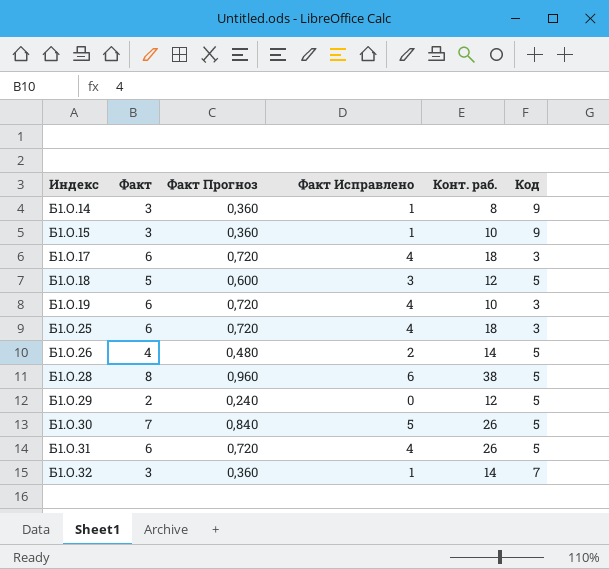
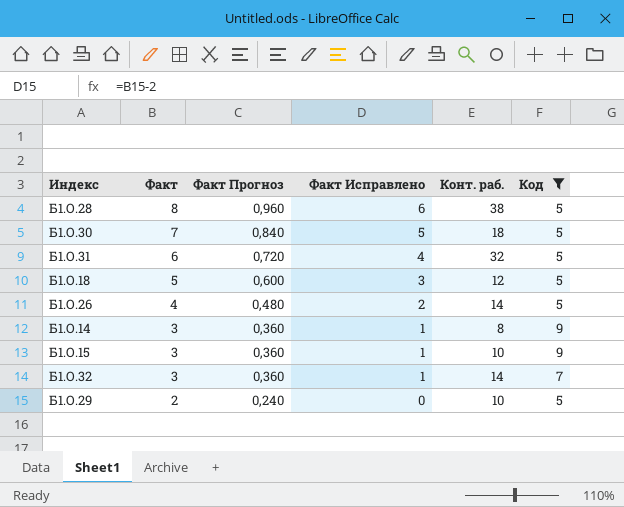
filter: none -> Код != 3
row order: Индекс ascending -> Факт descending
Б1.О.30 | Конт. раб.: 26 -> 18
Б1.О.31 | Конт. раб.: 26 -> 32
Б1.О.29 | Конт. раб.: 12 -> 10

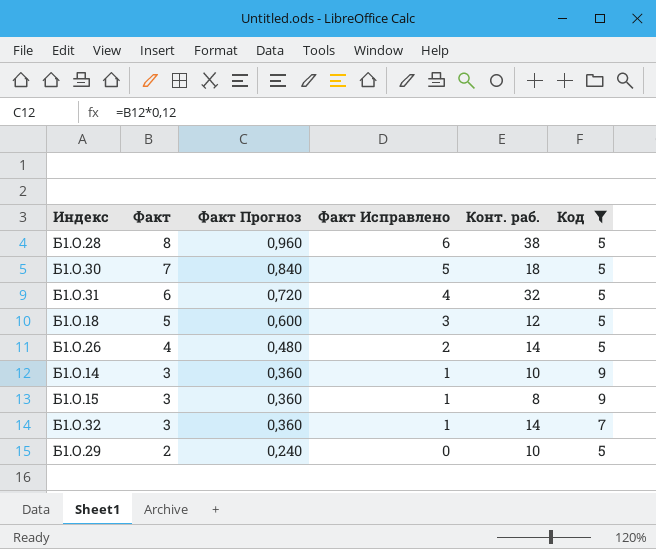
Б1.О.14 | Конт. раб.: 8 -> 10
Б1.О.15 | Конт. раб.: 10 -> 8

